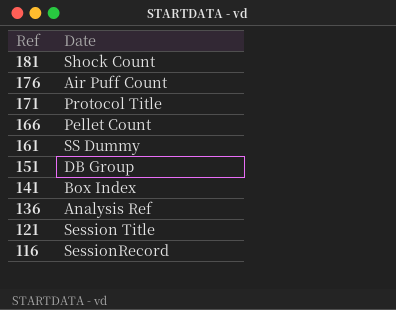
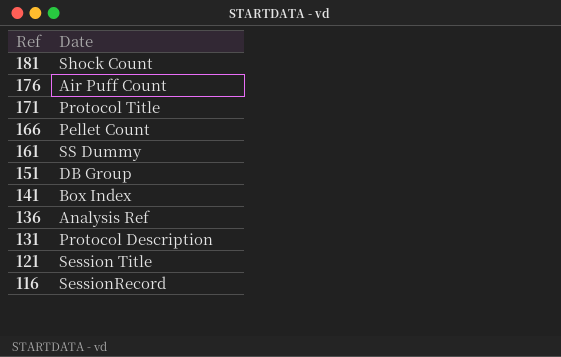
row 131: none -> Protocol Description

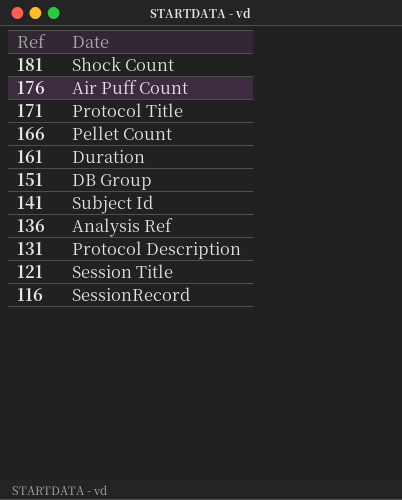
161 | Date: SS Dummy -> Duration
141 | Date: Box Index -> Subject Id

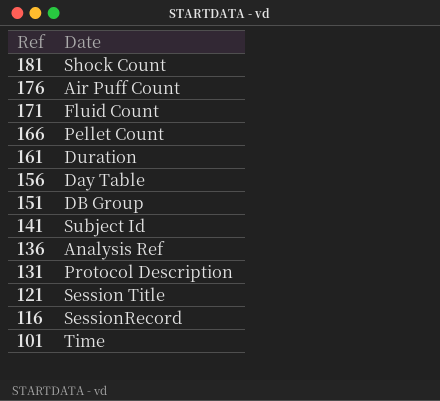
171 | Date: Protocol Title -> Fluid Count
row 156: none -> Day Table
row 101: none -> Time

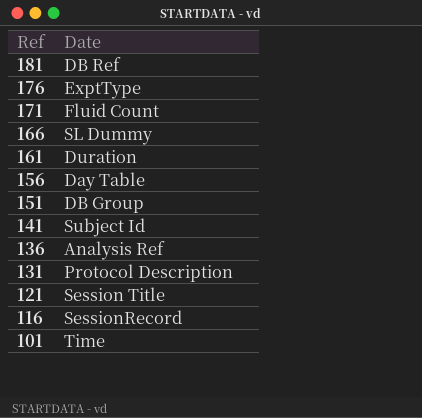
181 | Date: Shock Count -> DB Ref
176 | Date: Air Puff Count -> ExptType
166 | Date: Pellet Count -> SL Dummy

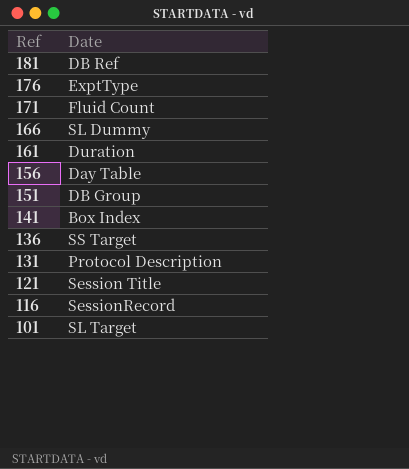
141 | Date: Subject Id -> Box Index
136 | Date: Analysis Ref -> SS Target
101 | Date: Time -> SL Target

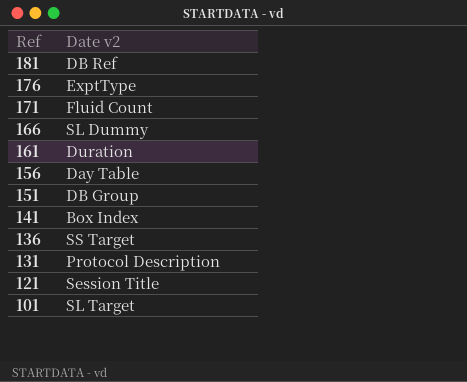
column name: Date -> Date v2
row 116: SessionRecord -> none

